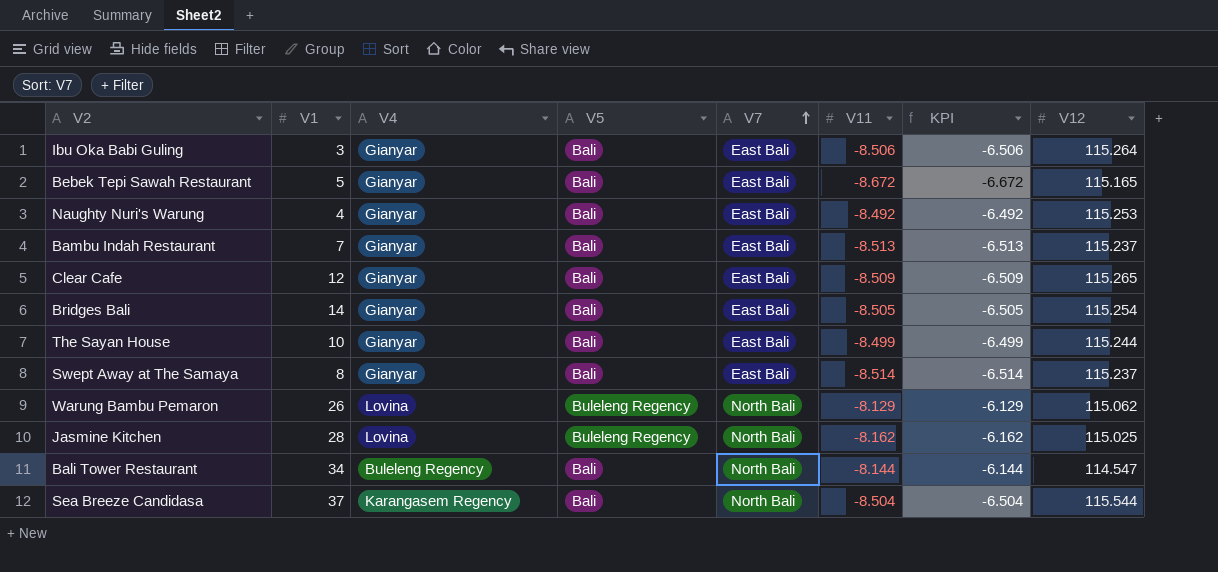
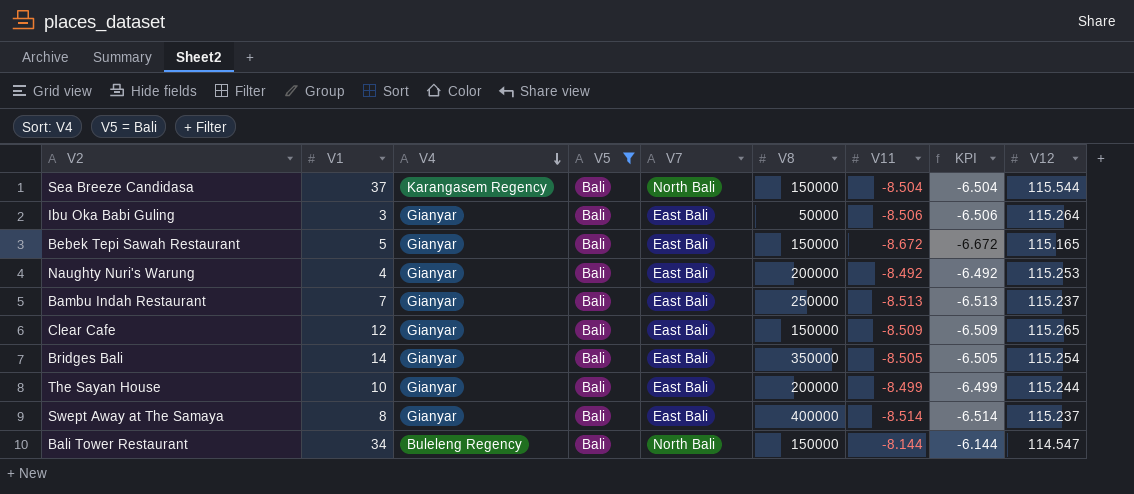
filter: none -> V5 = Bali
row order: V7 ascending -> V4 descending
column V8 | position: none -> 6

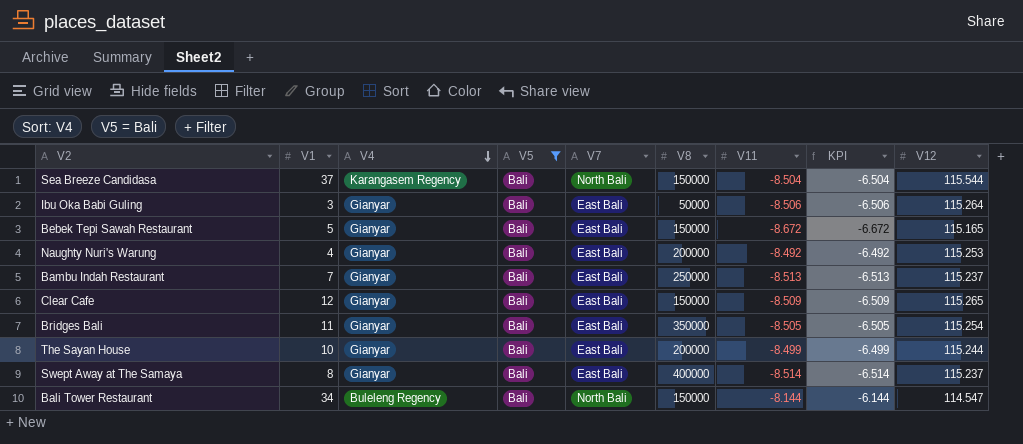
Bridges Bali | V1: 14 -> 11

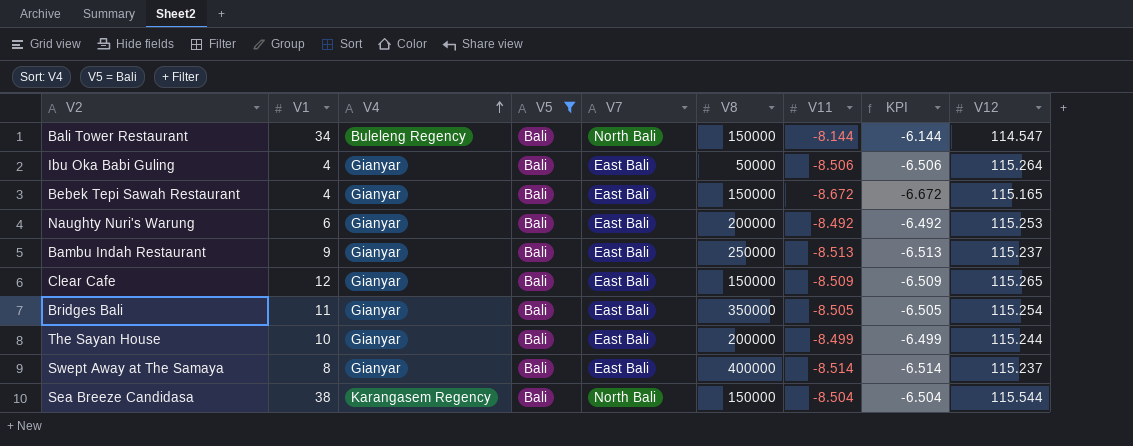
row order: V4 descending -> V4 ascending
Ibu Oka Babi Guling | V1: 3 -> 4
Bebek Tepi Sawah Restaurant | V1: 5 -> 4
Naughty Nuri's Warung | V1: 4 -> 6
Bambu Indah Restaurant | V1: 7 -> 9
Sea Breeze Candidasa | V1: 37 -> 38

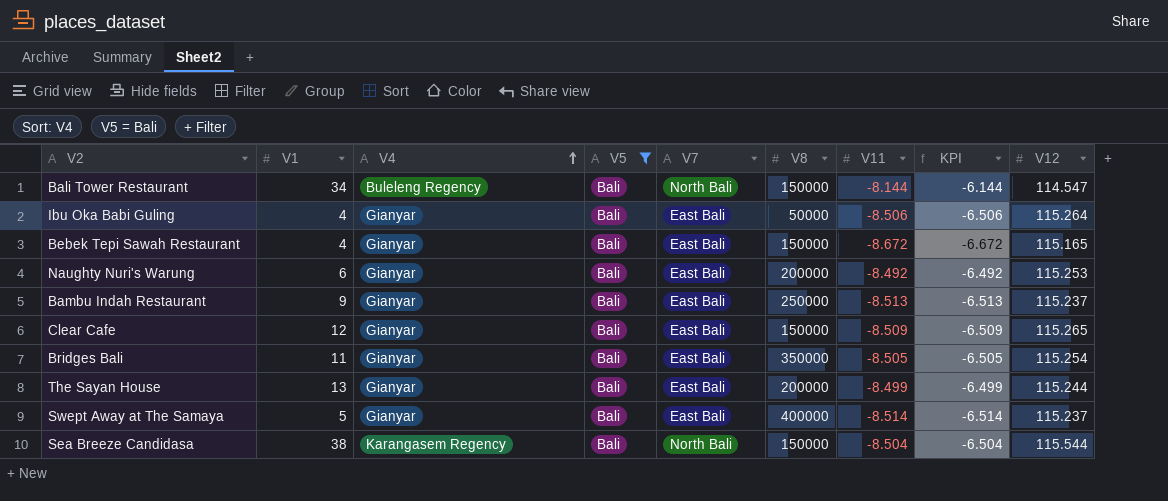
The Sayan House | V1: 10 -> 13
Swept Away at The Samaya | V1: 8 -> 5

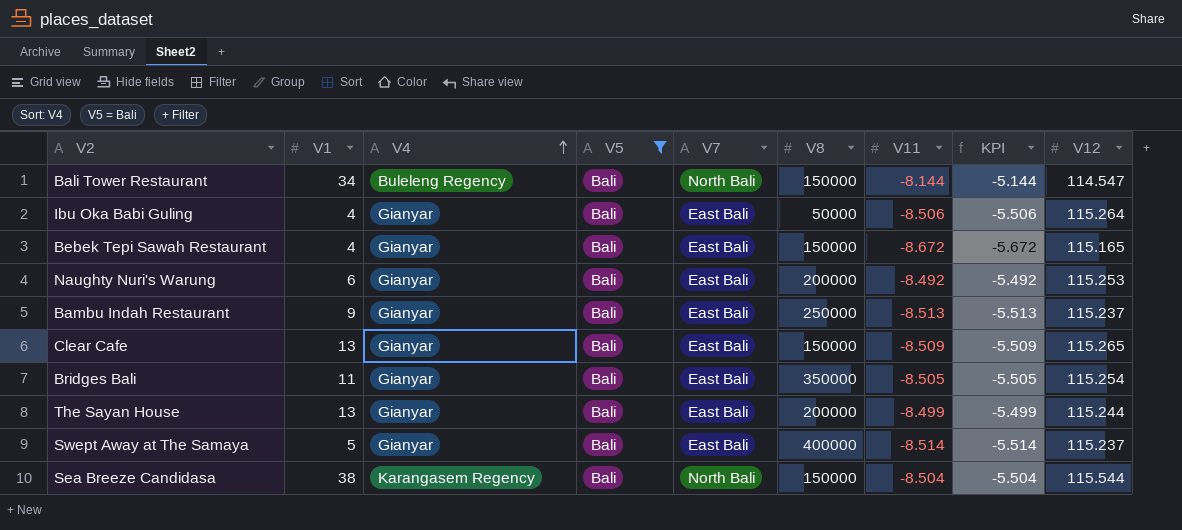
column KPI | formula: [V11] + 2 -> [V11] + 3
Clear Cafe | V1: 12 -> 13

